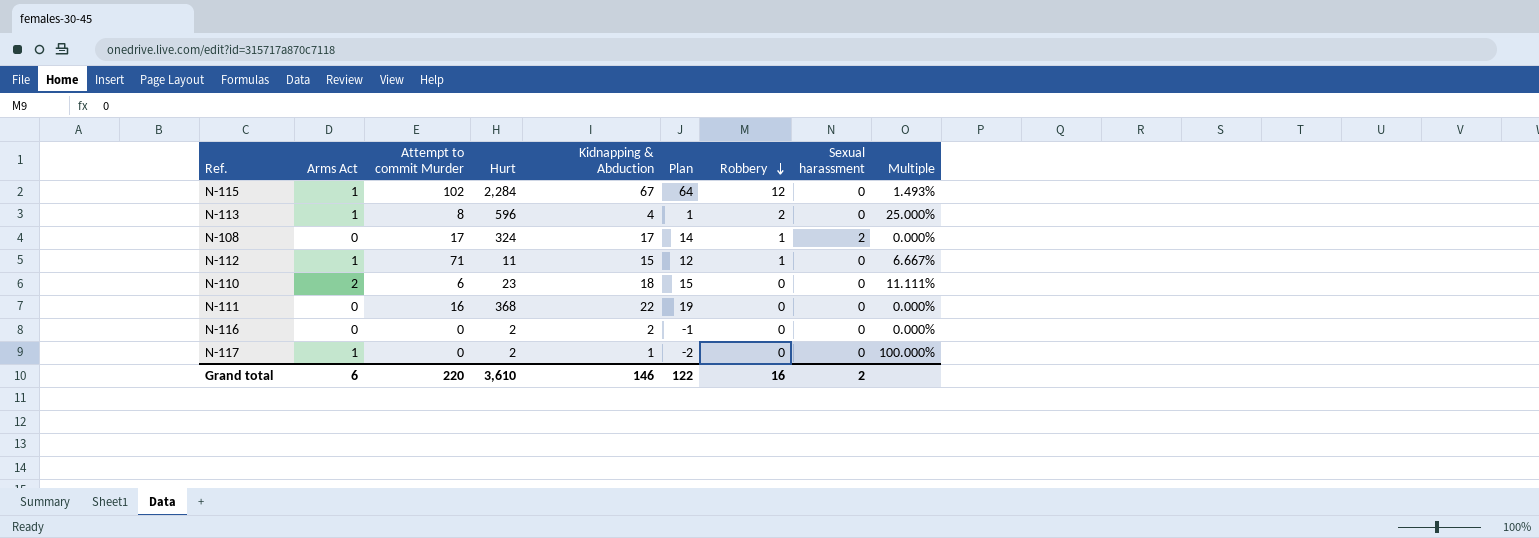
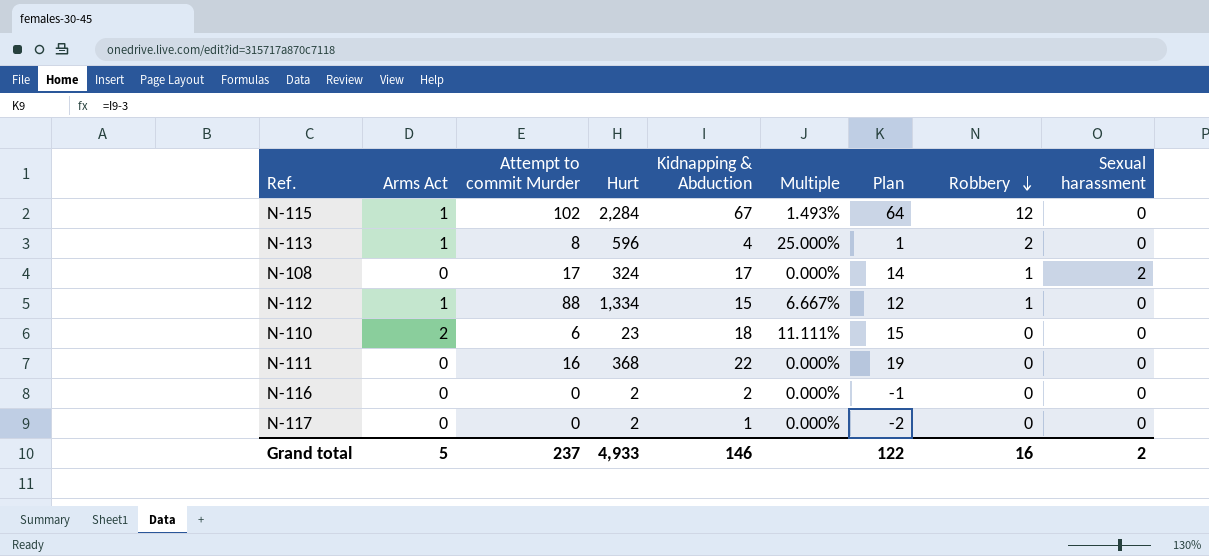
column Multiple | position: 9 -> 6
N-112 | Attempt to commit Murder: 71 -> 88
N-112 | Hurt: 11 -> 1,334
N-117 | Arms Act: 1 -> 0
N-117 | Multiple: 100.000% -> 0.000%
Grand total | Arms Act: 6 -> 5
Grand total | Attempt to commit Murder: 220 -> 237
Grand total | Hurt: 3,610 -> 4,933

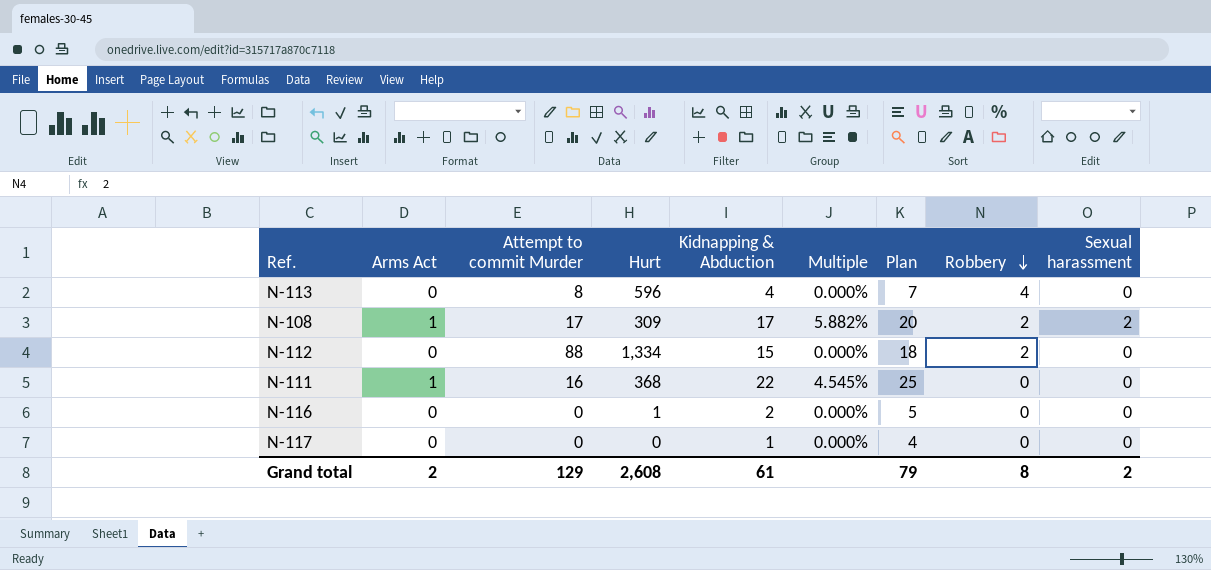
column Plan | formula: [Kidnapping & Abduction] - 3 -> [Kidnapping & Abduction] + 3
row N-115: 1 | 102 | 2,284 | 67 | 1.493% | 64 | 12 | 0 -> none
row N-110: 2 | 6 | 23 | 18 | 11.111% | 15 | 0 | 0 -> none
N-113 | Arms Act: 1 -> 0
N-113 | Multiple: 25.000% -> 0.000%
N-113 | Robbery: 2 -> 4
N-108 | Arms Act: 0 -> 1
N-108 | Hurt: 324 -> 309
N-108 | Multiple: 0.000% -> 5.882%
N-108 | Robbery: 1 -> 2
N-112 | Arms Act: 1 -> 0
N-112 | Multiple: 6.667% -> 0.000%
N-112 | Robbery: 1 -> 2
N-111 | Arms Act: 0 -> 1
N-111 | Multiple: 0.000% -> 4.545%
N-116 | Hurt: 2 -> 1
N-117 | Hurt: 2 -> 0
Grand total | Arms Act: 5 -> 2
Grand total | Attempt to commit Murder: 237 -> 129
Grand total | Hurt: 4,933 -> 2,608
Grand total | Kidnapping & Abduction: 146 -> 61
Grand total | Plan: 122 -> 79
Grand total | Robbery: 16 -> 8

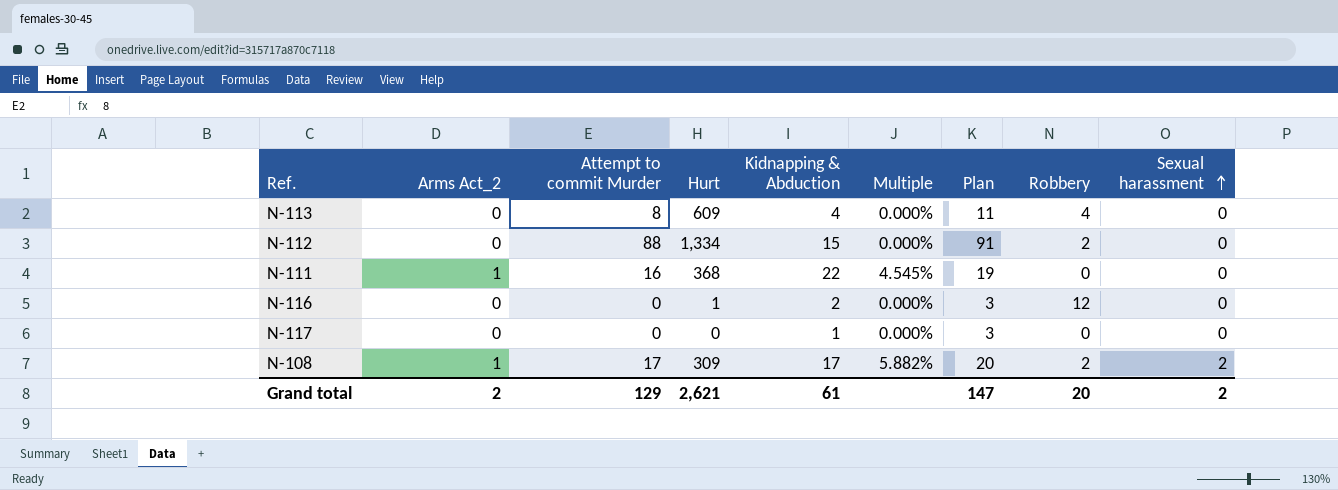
row order: Robbery descending -> Sexual harassment ascending
column name: Arms Act -> Arms Act_2
column Plan | formula: [Kidnapping & Abduction] + 3 -> [Attempt to commit Murder] + 3
N-113 | Hurt: 596 -> 609
N-116 | Robbery: 0 -> 12
Grand total | Hurt: 2,608 -> 2,621
Grand total | Plan: 79 -> 147
Grand total | Robbery: 8 -> 20

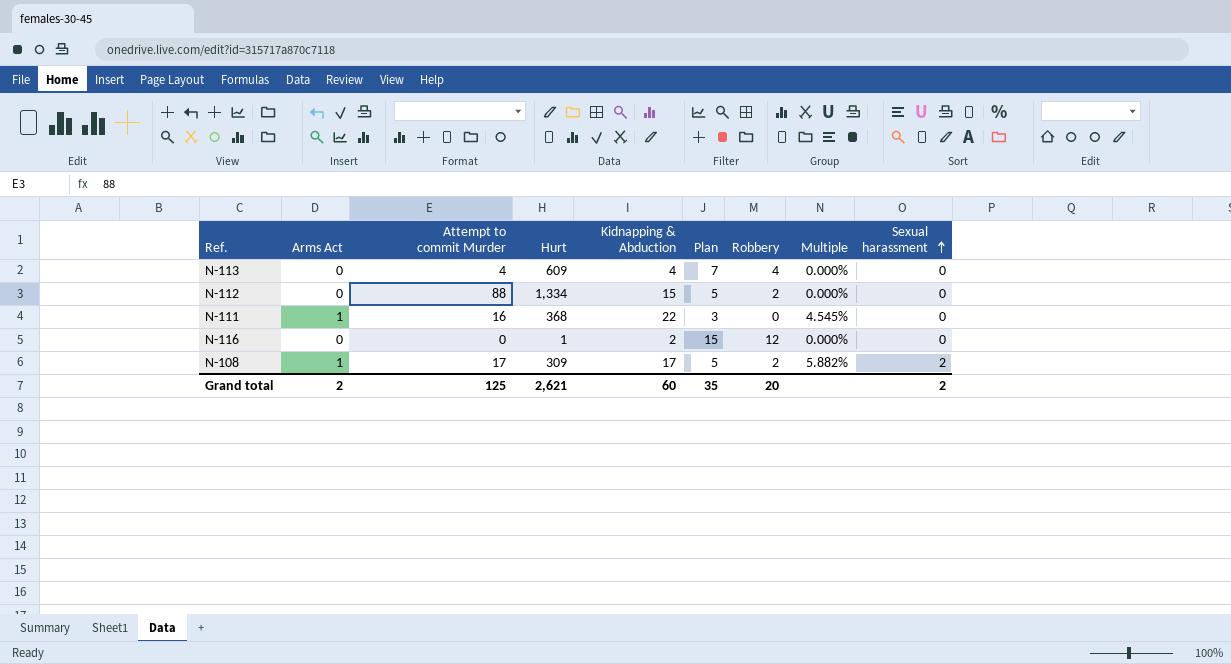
column name: Arms Act_2 -> Arms Act
column Plan | formula: [Attempt to commit Murder] + 3 -> [Robbery] + 3
column Multiple | position: 6 -> 8
row N-117: 0 | 0 | 0 | 1 | 0.000% | 3 | 0 | 0 -> none
N-113 | Attempt to commit Murder: 8 -> 4
Grand total | Attempt to commit Murder: 129 -> 125
Grand total | Kidnapping & Abduction: 61 -> 60
Grand total | Plan: 147 -> 35

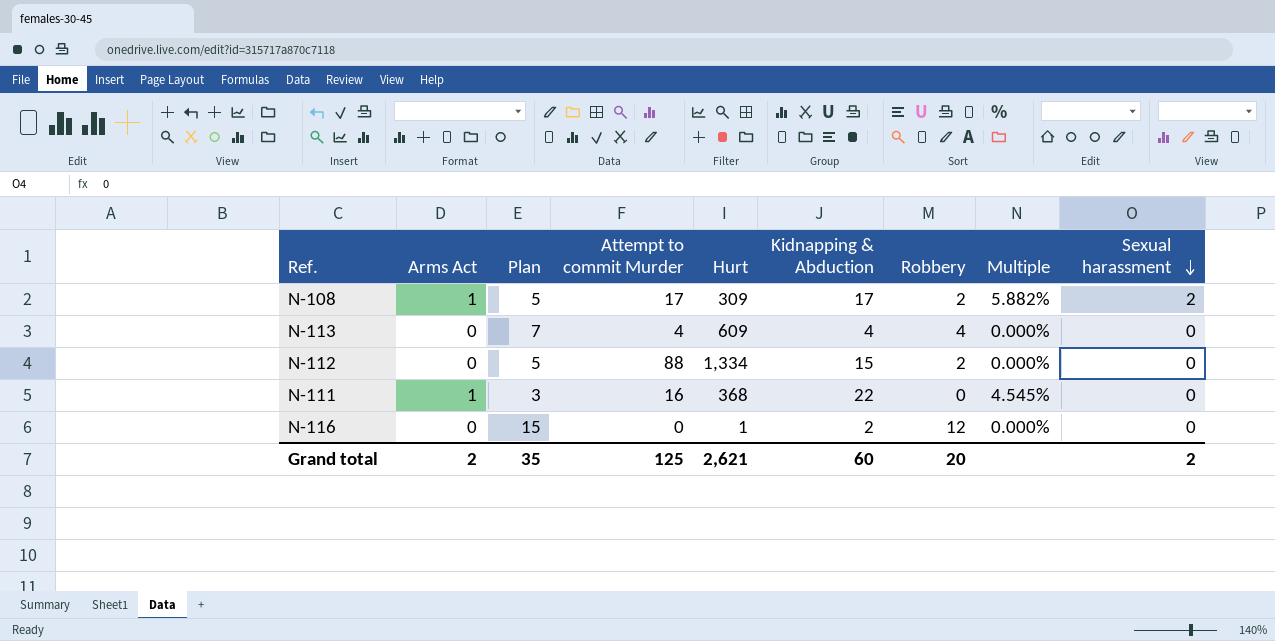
row order: Sexual harassment ascending -> Sexual harassment descending
column Plan | position: 6 -> 3

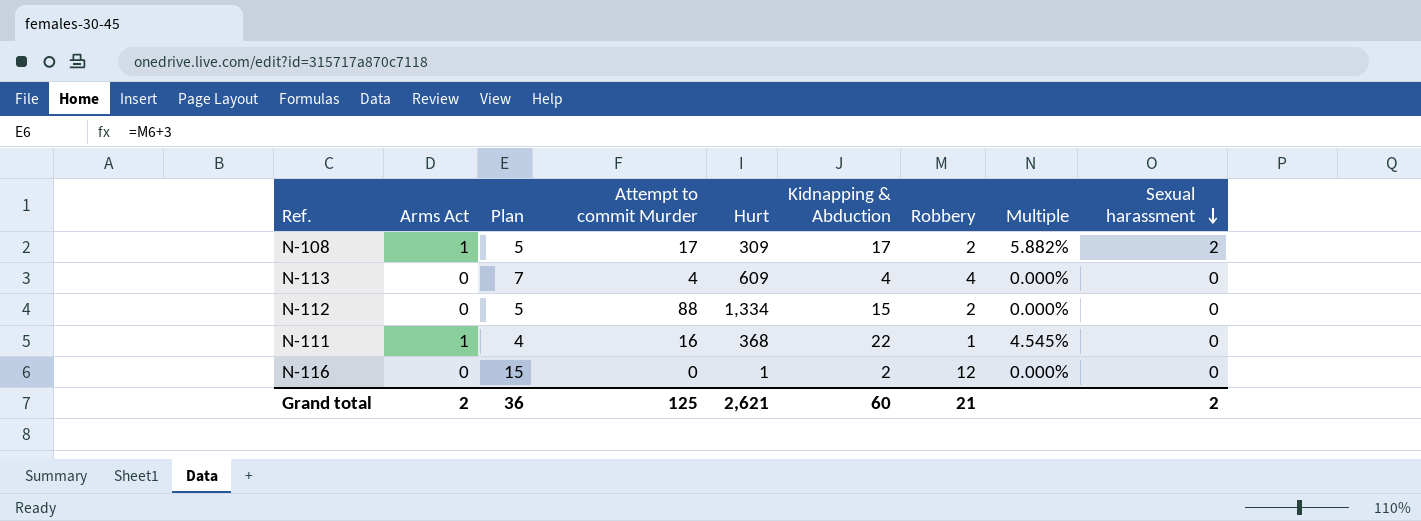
N-111 | Plan: 3 -> 4
N-111 | Robbery: 0 -> 1
Grand total | Plan: 35 -> 36
Grand total | Robbery: 20 -> 21

